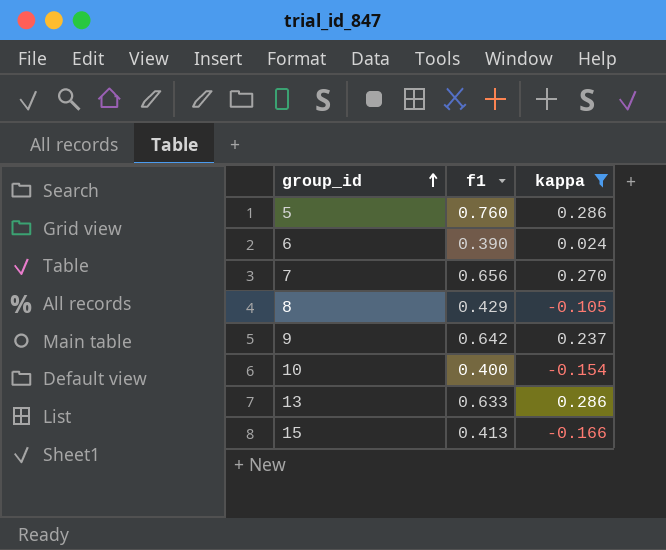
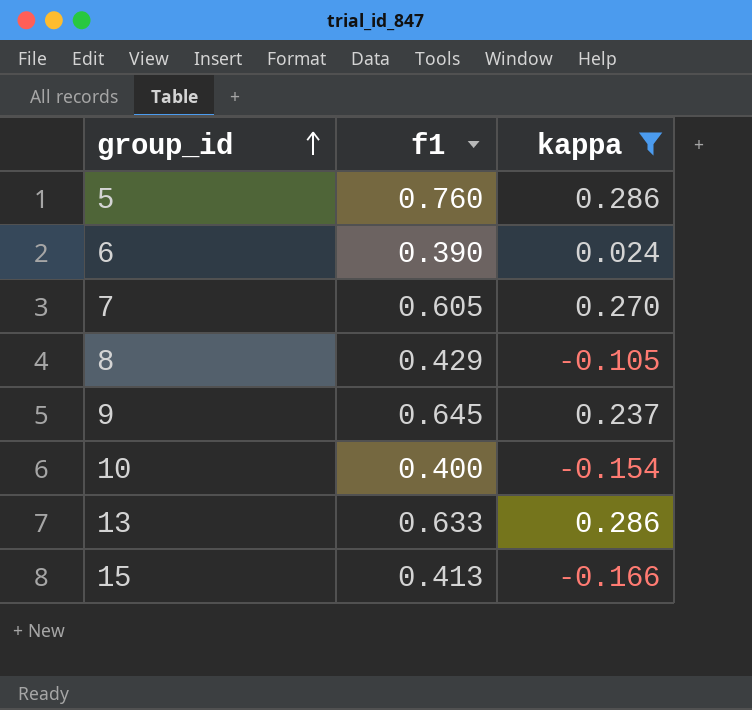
7 | f1: 0.656 -> 0.605
9 | f1: 0.642 -> 0.645

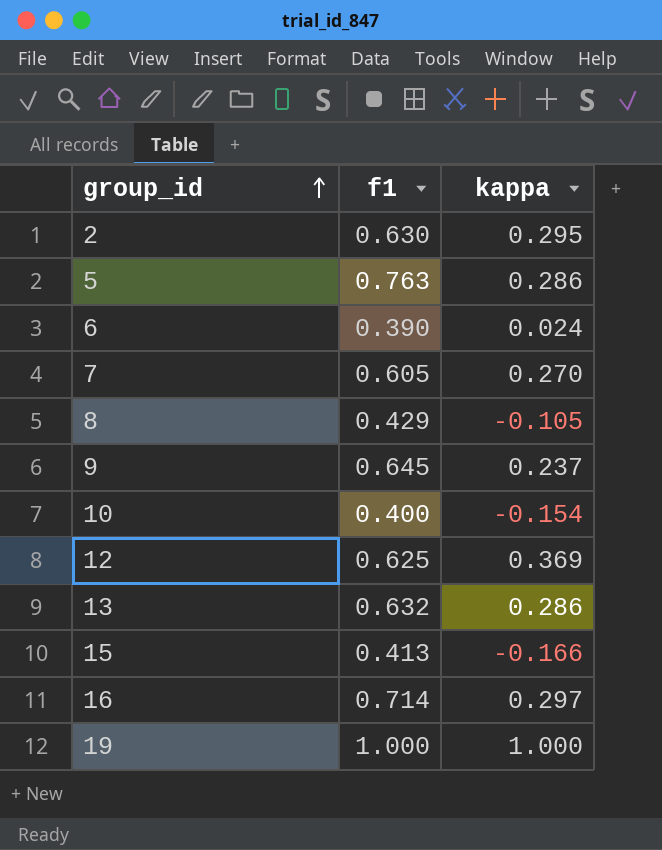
filter: kappa <= 0.286 -> none
5 | f1: 0.760 -> 0.763
13 | f1: 0.633 -> 0.632

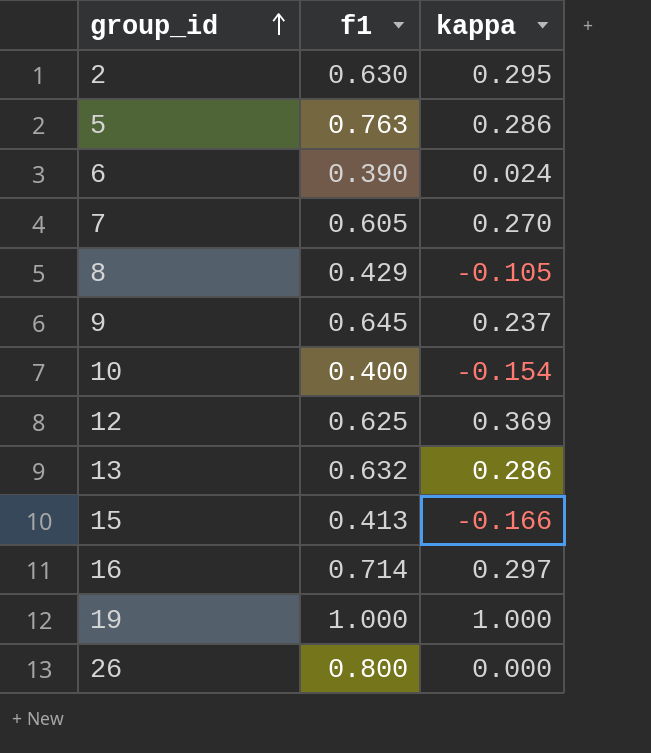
row 26: none -> 0.800 | 0.000

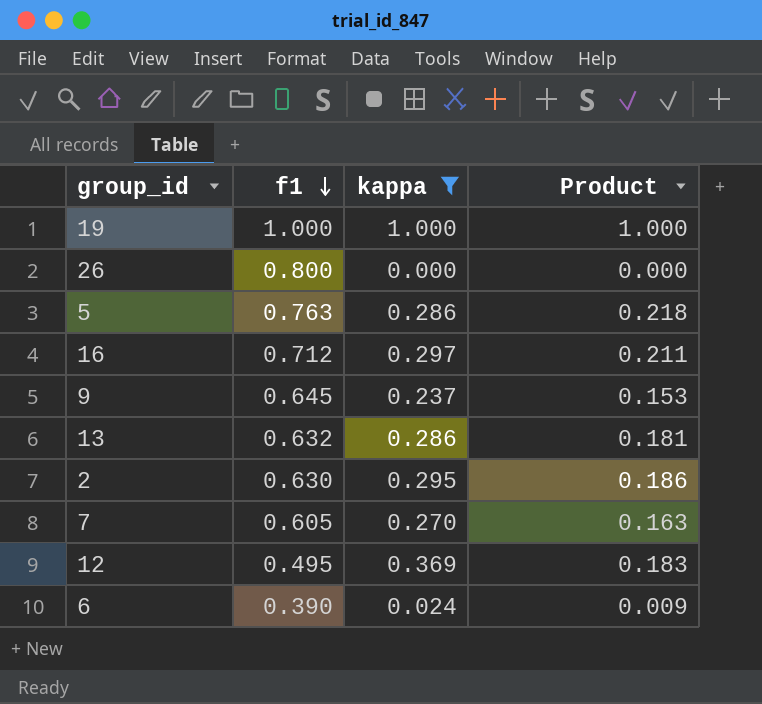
filter: none -> kappa >= 0.000
row order: group_id ascending -> f1 descending
column Product | formula: none -> [f1] * [kappa]
16 | f1: 0.714 -> 0.712
12 | f1: 0.625 -> 0.495

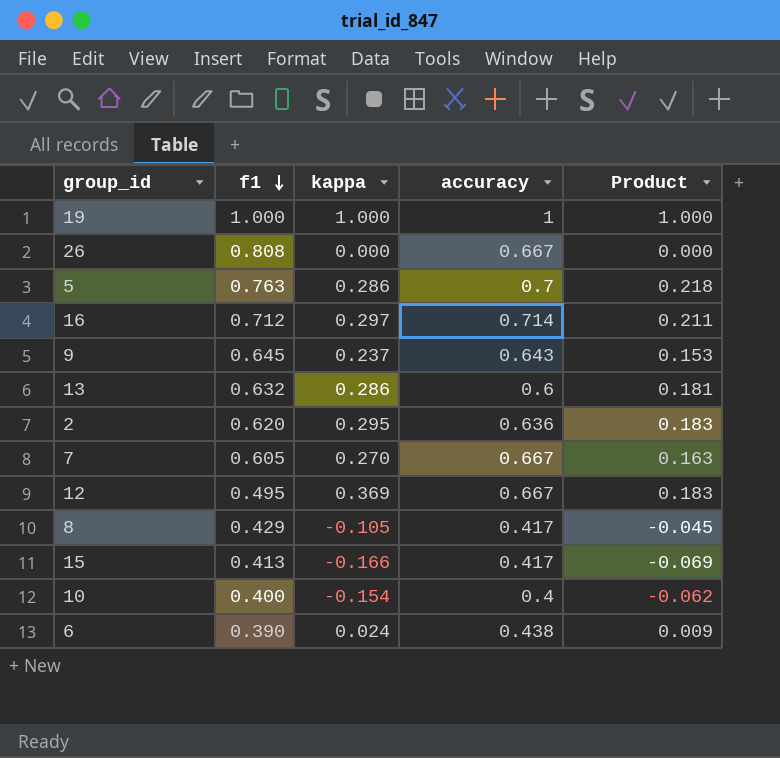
filter: kappa >= 0.000 -> none
column accuracy | position: none -> 4
26 | f1: 0.800 -> 0.808
2 | f1: 0.630 -> 0.620
2 | Product: 0.186 -> 0.183

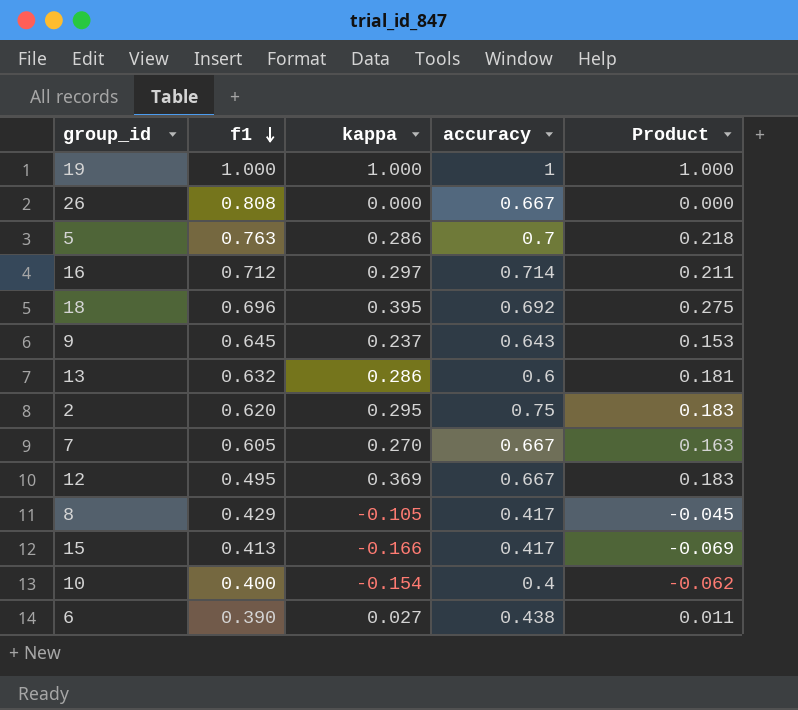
row 18: none -> 0.696 | 0.395 | 0.692 | 0.275
2 | accuracy: 0.636 -> 0.75
6 | kappa: 0.024 -> 0.027
6 | Product: 0.009 -> 0.011

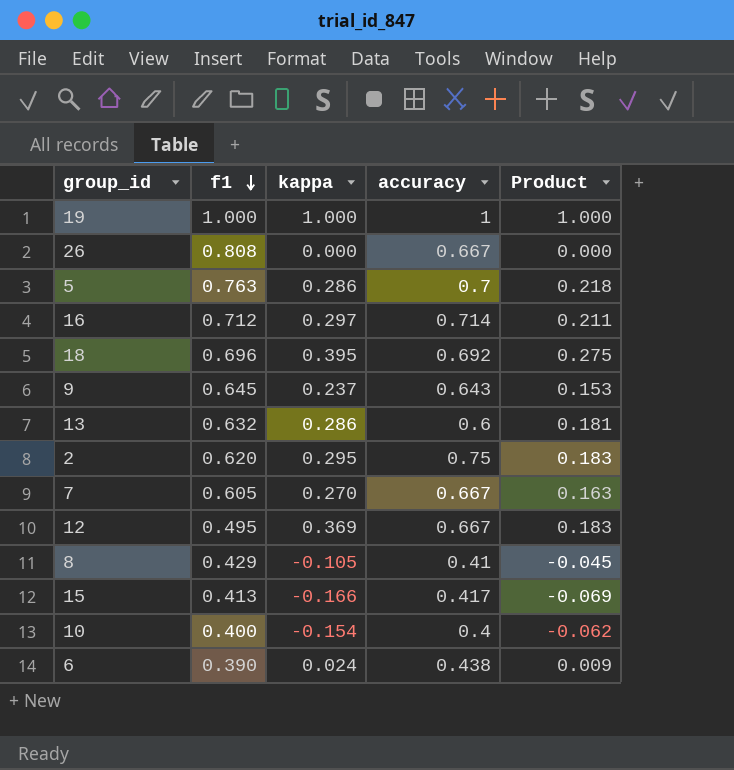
8 | accuracy: 0.417 -> 0.41
6 | kappa: 0.027 -> 0.024
6 | Product: 0.011 -> 0.009

